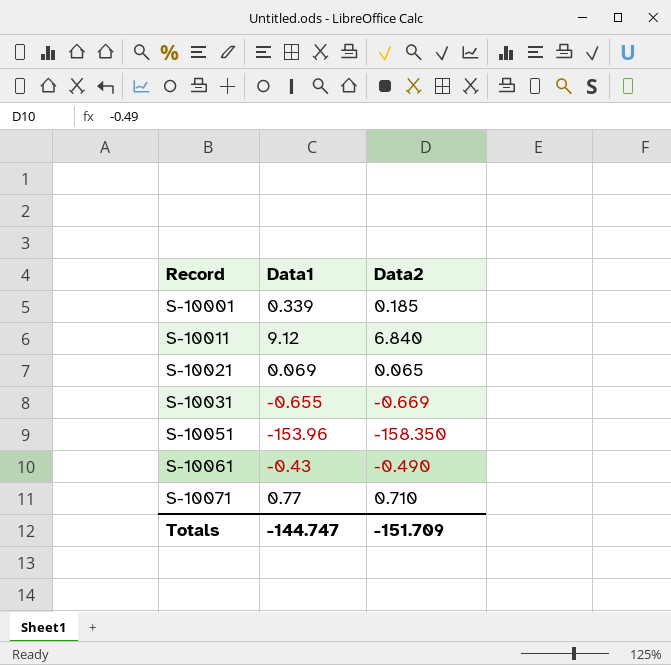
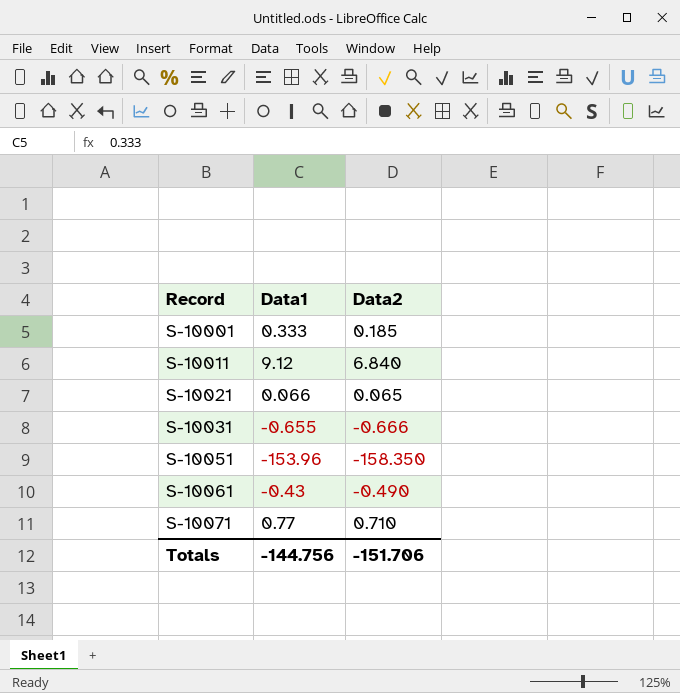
S-10001 | Data1: 0.339 -> 0.333
S-10021 | Data1: 0.069 -> 0.066
S-10031 | Data2: -0.669 -> -0.666
Totals | Data1: -144.747 -> -144.756
Totals | Data2: -151.709 -> -151.706

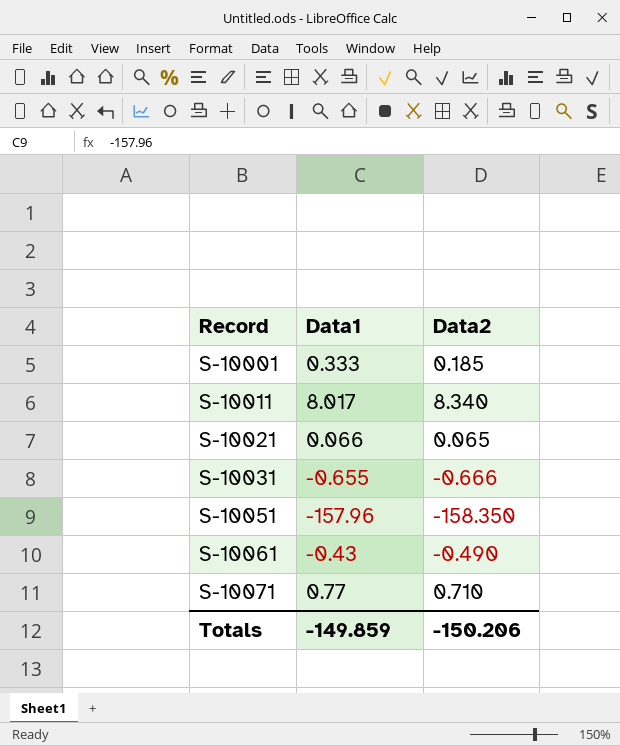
S-10011 | Data1: 9.12 -> 8.017
S-10011 | Data2: 6.840 -> 8.340
S-10051 | Data1: -153.96 -> -157.96
Totals | Data1: -144.756 -> -149.859
Totals | Data2: -151.706 -> -150.206

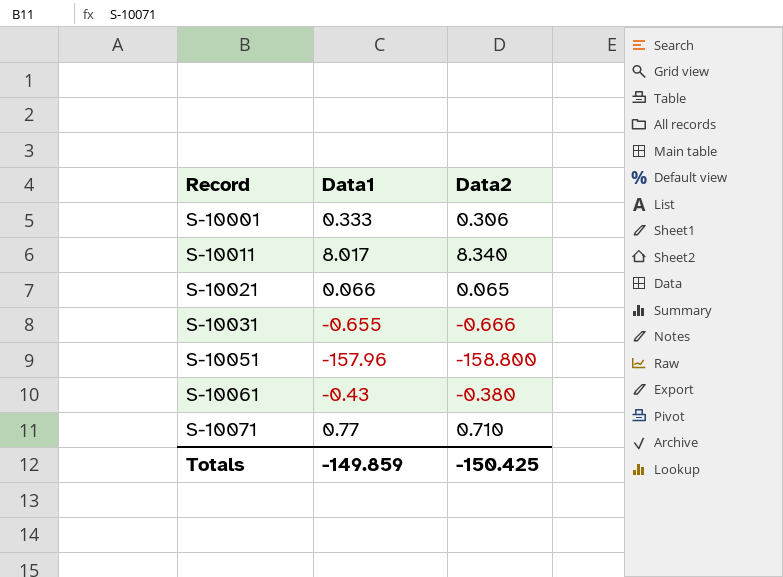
S-10001 | Data2: 0.185 -> 0.306
S-10051 | Data2: -158.350 -> -158.800
S-10061 | Data2: -0.490 -> -0.380
Totals | Data2: -150.206 -> -150.425

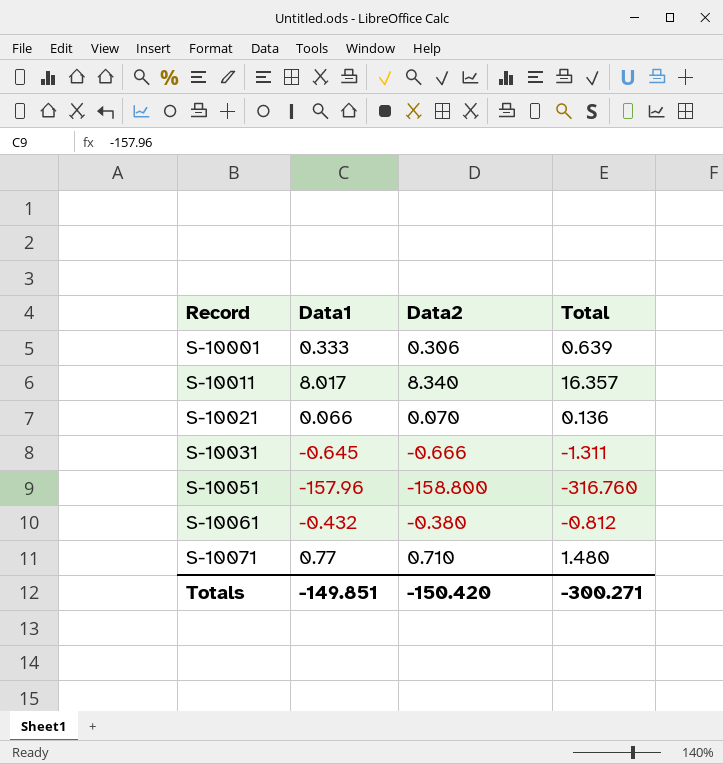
column Total | formula: none -> [Data1] + [Data2]
S-10021 | Data2: 0.065 -> 0.070
S-10031 | Data1: -0.655 -> -0.645
S-10061 | Data1: -0.43 -> -0.432
Totals | Data1: -149.859 -> -149.851
Totals | Data2: -150.425 -> -150.420

